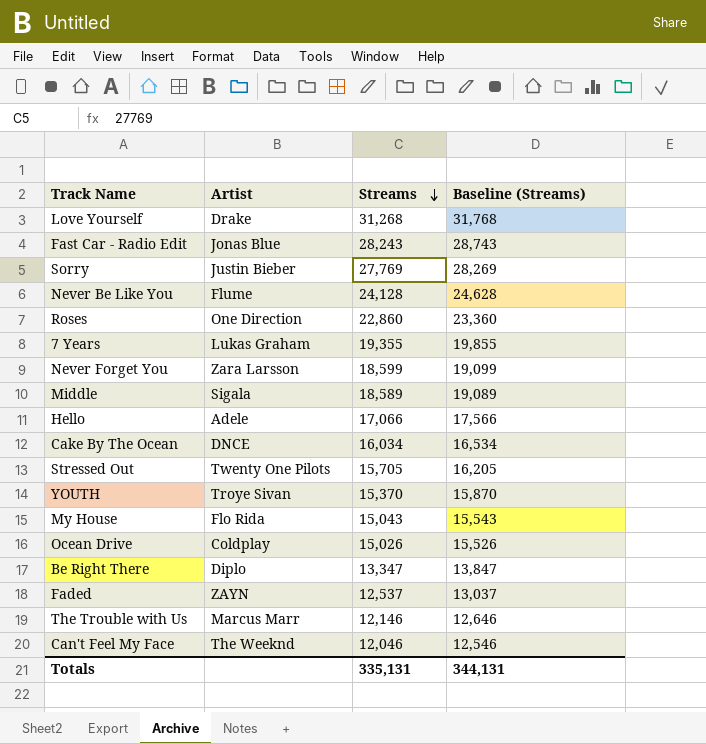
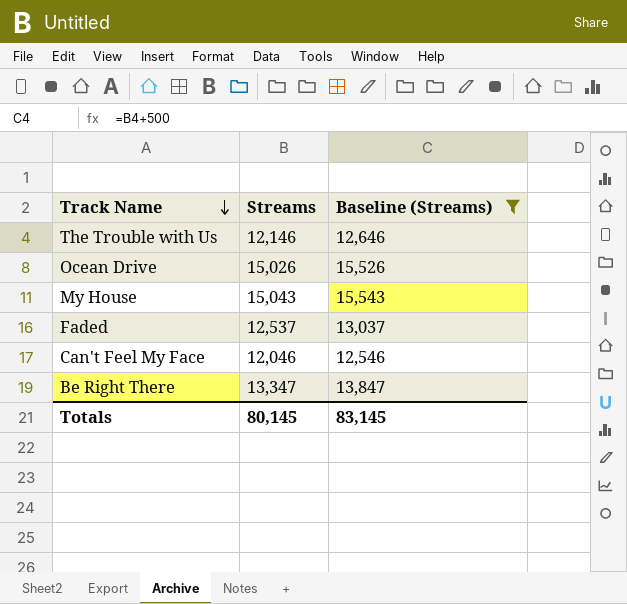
filter: none -> Baseline (Streams) <= 15,543
row order: Streams descending -> Track Name descending
column Artist | position: 2 -> none
Totals | Streams: 335,131 -> 80,145
Totals | Baseline (Streams): 344,131 -> 83,145

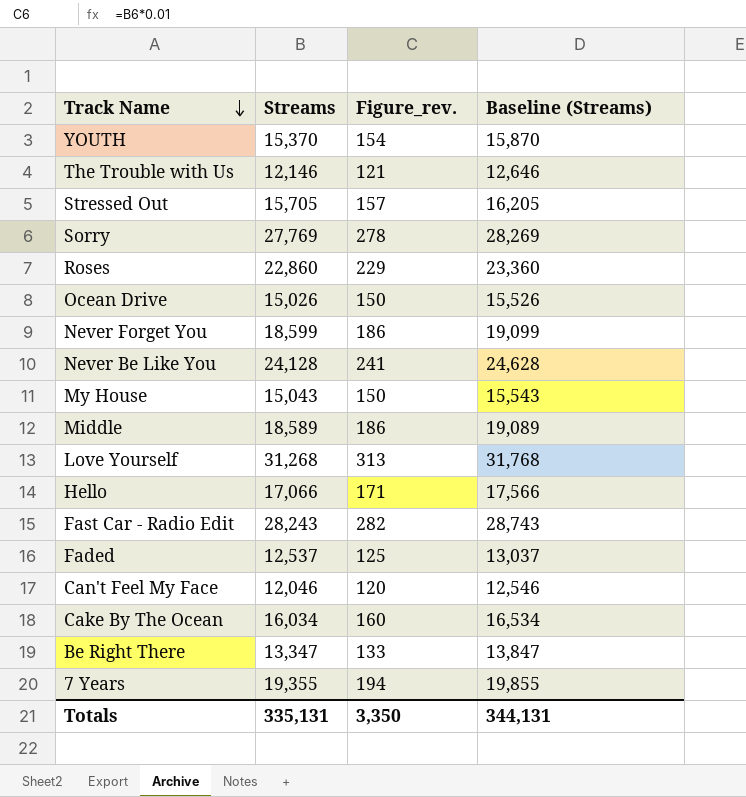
filter: Baseline (Streams) <= 15,543 -> none
column Figure_rev. | formula: none -> [Streams] * 0.01
Totals | Streams: 80,145 -> 335,131
Totals | Baseline (Streams): 83,145 -> 344,131

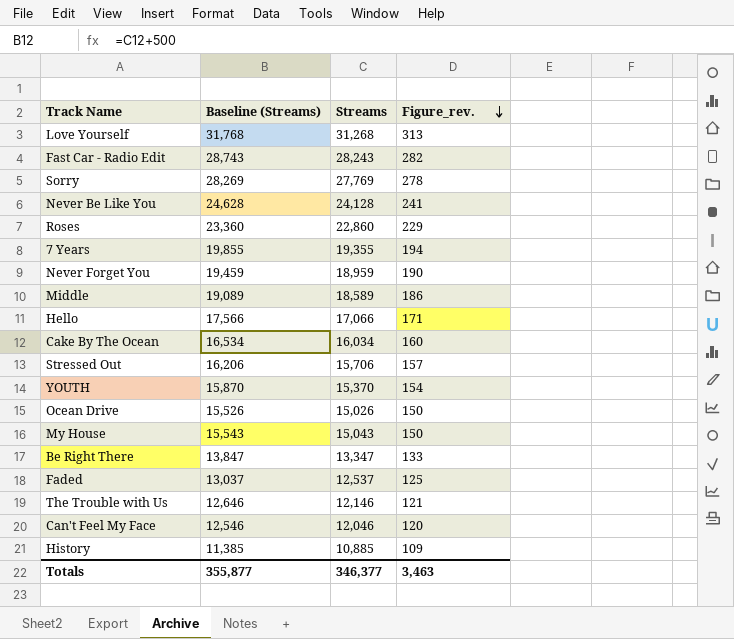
row order: Track Name descending -> Figure_rev. descending
column Baseline (Streams) | position: 4 -> 2
Never Forget You | Baseline (Streams): 19,099 -> 19,459
Never Forget You | Streams: 18,599 -> 18,959
Never Forget You | Figure_rev.: 186 -> 190
Stressed Out | Baseline (Streams): 16,205 -> 16,206
Stressed Out | Streams: 15,705 -> 15,706
row History: none -> 11,385 | 10,885 | 109
Totals | Baseline (Streams): 344,131 -> 355,877
Totals | Streams: 335,131 -> 346,377
Totals | Figure_rev.: 3,350 -> 3,463

